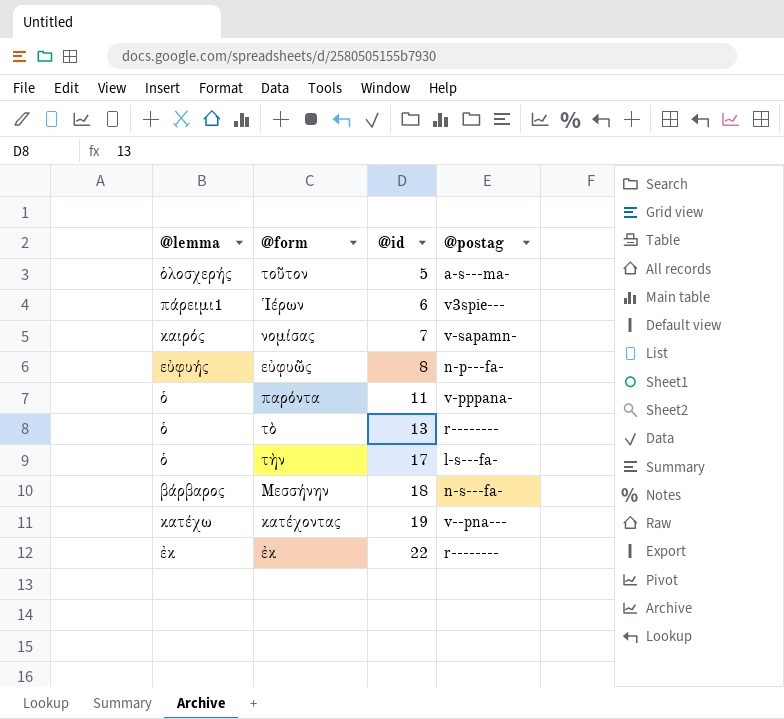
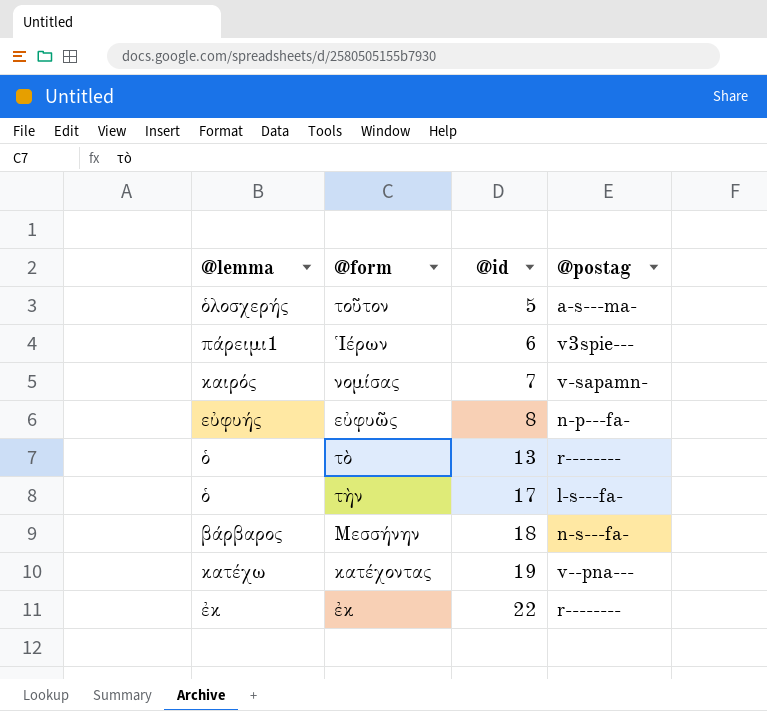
row παρόντα: ὁ | 11 | v-pppana- -> none

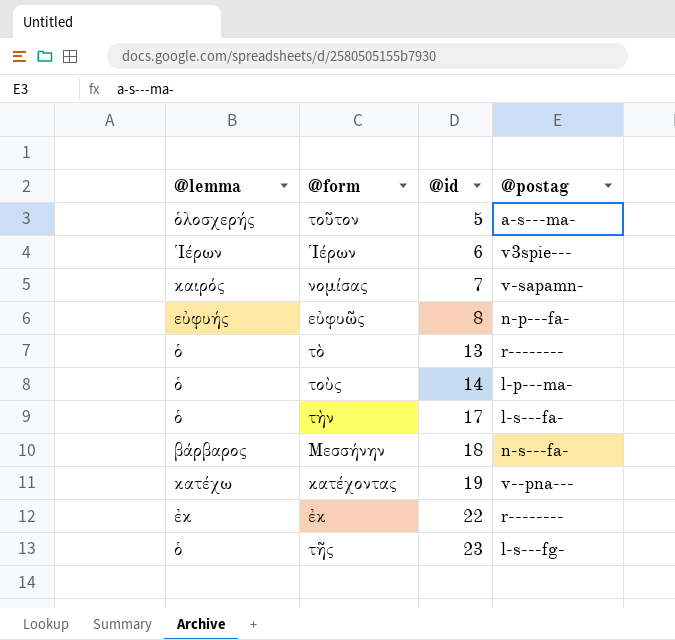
Ἱέρων | @lemma: πάρειμι1 -> Ἱέρων
row τοὺς: none -> ὁ | 14 | l-p---ma-
row τῆς: none -> ὁ | 23 | l-s---fg-

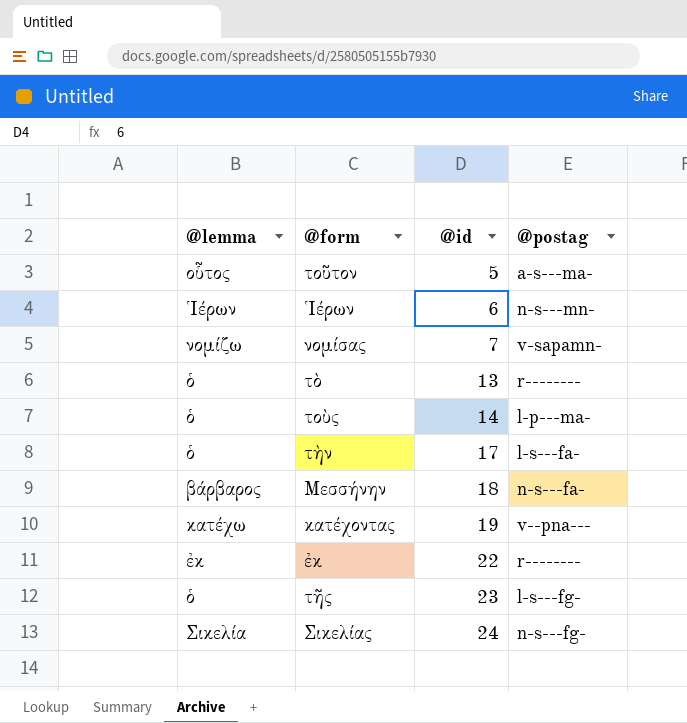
row εὐφυῶς: εὐφυής | 8 | n-p---fa- -> none
τοῦτον | @lemma: ὁλοσχερής -> οὗτος
Ἱέρων | @postag: v3spie--- -> n-s---mn-
νομίσας | @lemma: καιρός -> νομίζω
row Σικελίας: none -> Σικελία | 24 | n-s---fg-

